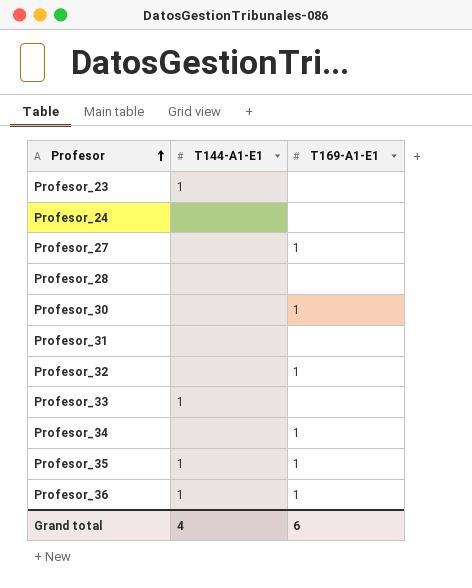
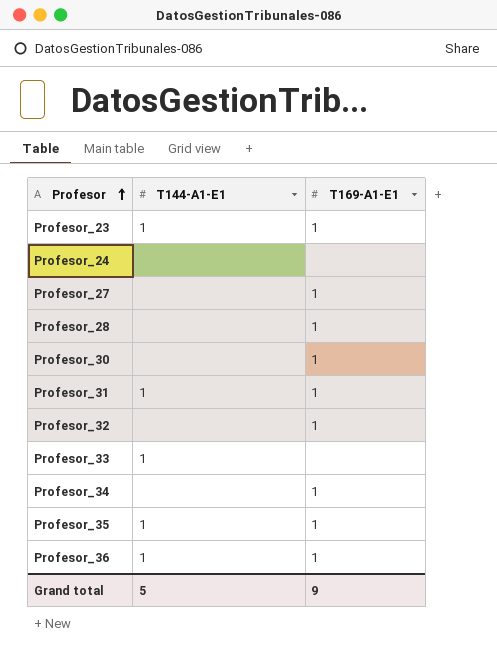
Profesor_23 | T169-A1-E1: none -> 1
Profesor_28 | T169-A1-E1: none -> 1
Profesor_31 | T144-A1-E1: none -> 1
Profesor_31 | T169-A1-E1: none -> 1
Grand total | T144-A1-E1: 4 -> 5
Grand total | T169-A1-E1: 6 -> 9

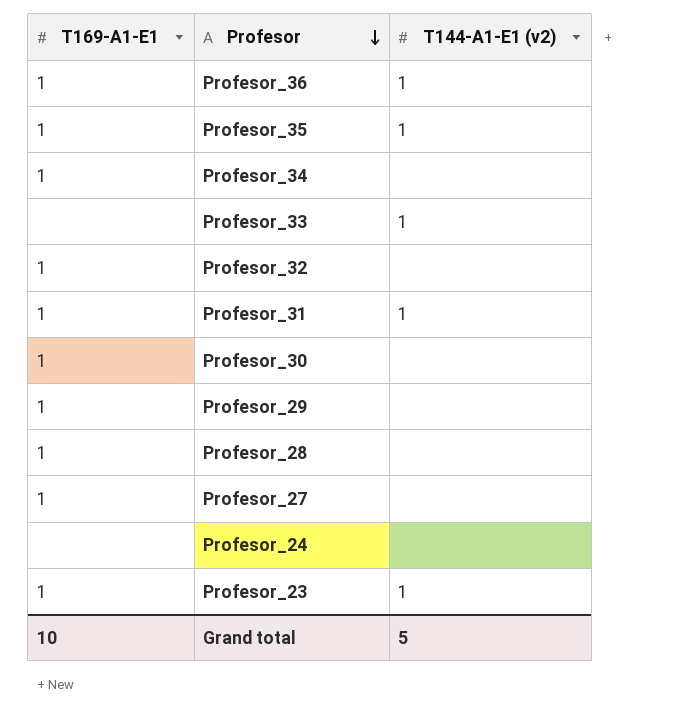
row order: Profesor ascending -> Profesor descending
column T169-A1-E1 | position: 3 -> 1
column name: T144-A1-E1 -> T144-A1-E1 (v2)
row Profesor_29: none -> 1 | none
Grand total | T169-A1-E1: 9 -> 10

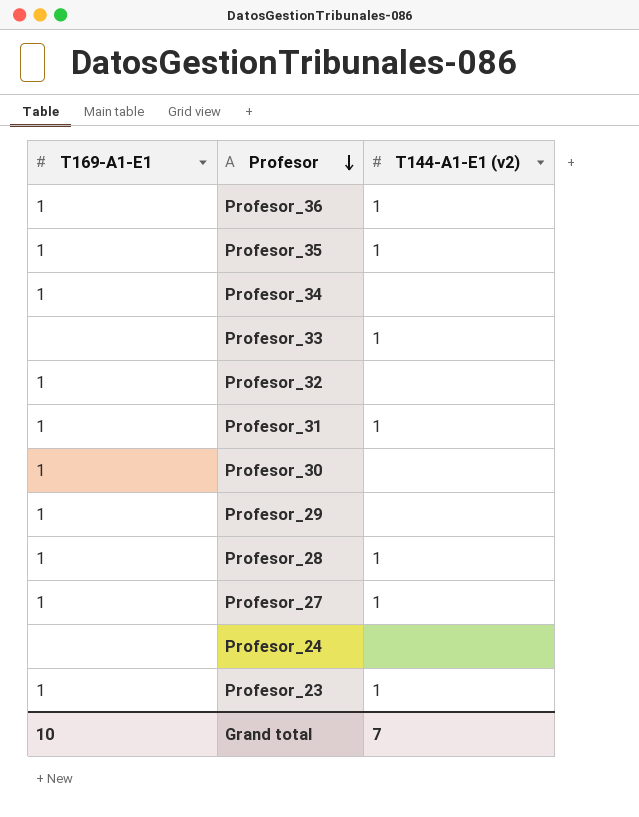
Profesor_28 | T144-A1-E1 (v2): none -> 1
Profesor_27 | T144-A1-E1 (v2): none -> 1
Grand total | T144-A1-E1 (v2): 5 -> 7

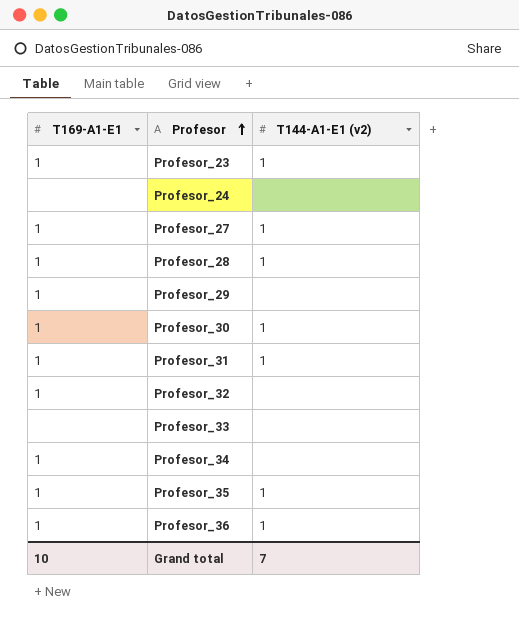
row order: Profesor descending -> Profesor ascending
Profesor_30 | T144-A1-E1 (v2): none -> 1
Profesor_33 | T144-A1-E1 (v2): 1 -> none

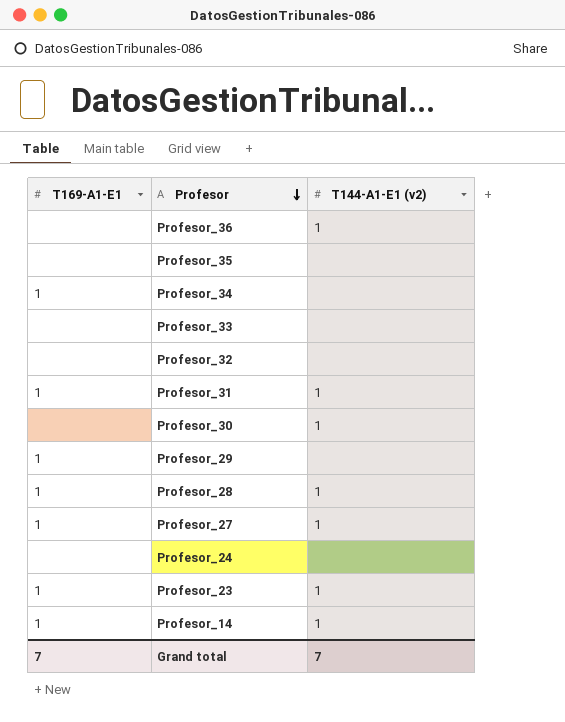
row order: Profesor ascending -> Profesor descending
Profesor_36 | T169-A1-E1: 1 -> none
Profesor_35 | T169-A1-E1: 1 -> none
Profesor_35 | T144-A1-E1 (v2): 1 -> none
Profesor_32 | T169-A1-E1: 1 -> none
Profesor_30 | T169-A1-E1: 1 -> none
row Profesor_14: none -> 1 | 1
Grand total | T169-A1-E1: 10 -> 7

